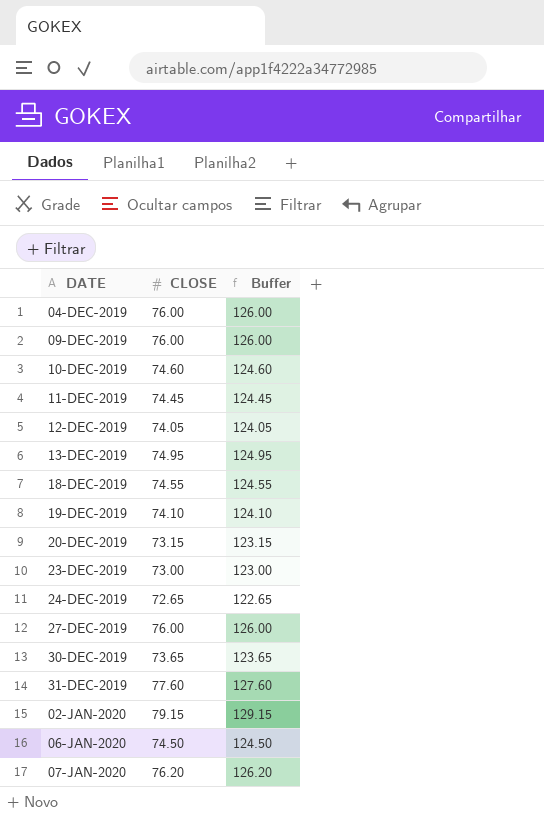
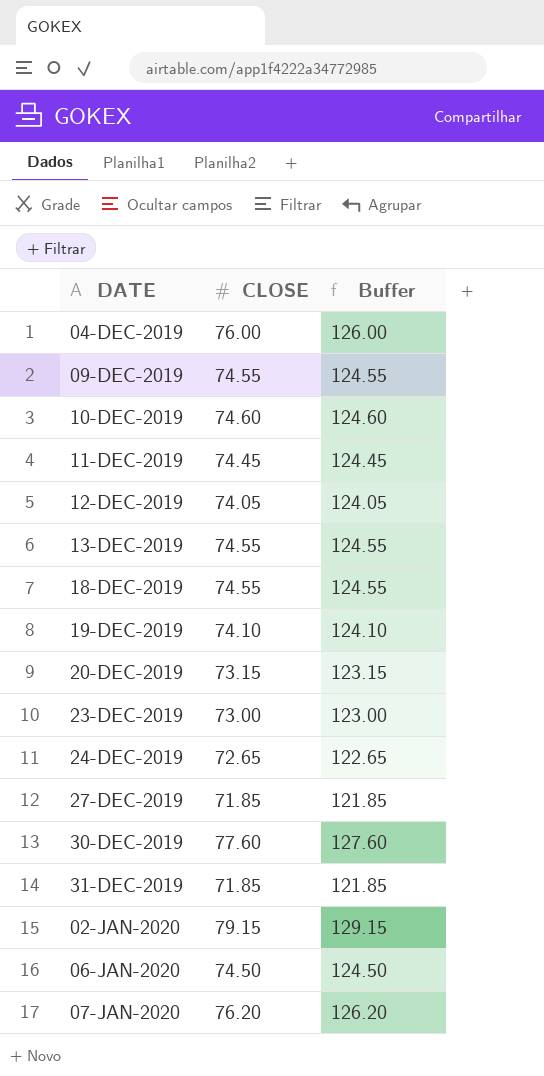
09-DEC-2019 | CLOSE: 76.00 -> 74.55
09-DEC-2019 | Buffer: 126.00 -> 124.55
13-DEC-2019 | CLOSE: 74.95 -> 74.55
13-DEC-2019 | Buffer: 124.95 -> 124.55
27-DEC-2019 | CLOSE: 76.00 -> 71.85
27-DEC-2019 | Buffer: 126.00 -> 121.85
30-DEC-2019 | CLOSE: 73.65 -> 77.60
30-DEC-2019 | Buffer: 123.65 -> 127.60
31-DEC-2019 | CLOSE: 77.60 -> 71.85
31-DEC-2019 | Buffer: 127.60 -> 121.85

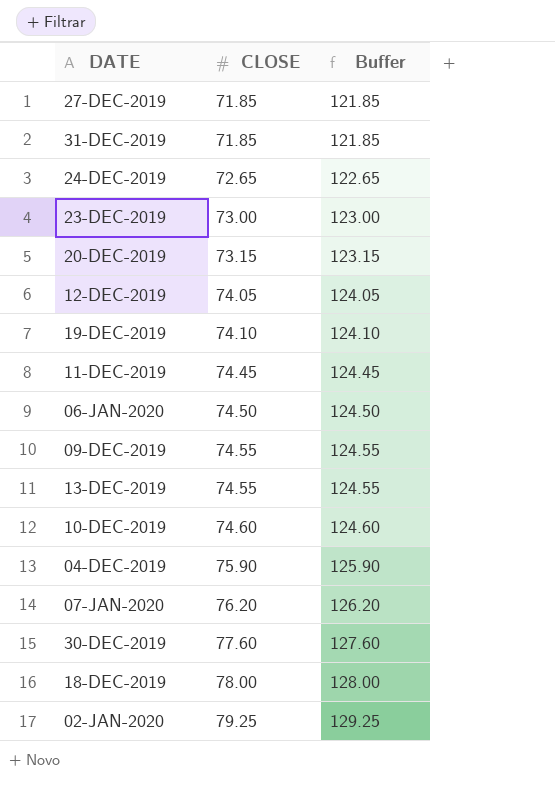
row order: DATE ascending -> CLOSE ascending
04-DEC-2019 | CLOSE: 76.00 -> 75.90
04-DEC-2019 | Buffer: 126.00 -> 125.90
18-DEC-2019 | CLOSE: 74.55 -> 78.00
18-DEC-2019 | Buffer: 124.55 -> 128.00
02-JAN-2020 | CLOSE: 79.15 -> 79.25
02-JAN-2020 | Buffer: 129.15 -> 129.25

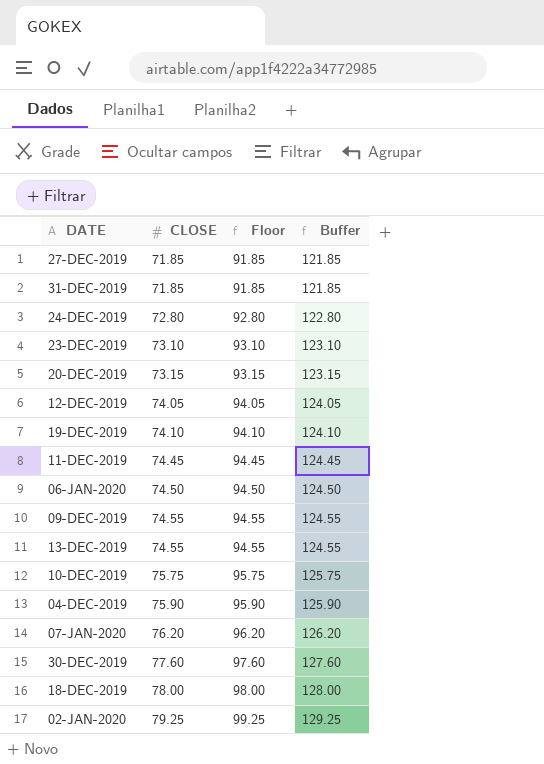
column Floor | formula: none -> [CLOSE] + 20
24-DEC-2019 | CLOSE: 72.65 -> 72.80
24-DEC-2019 | Buffer: 122.65 -> 122.80
23-DEC-2019 | CLOSE: 73.00 -> 73.10
23-DEC-2019 | Buffer: 123.00 -> 123.10
10-DEC-2019 | CLOSE: 74.60 -> 75.75
10-DEC-2019 | Buffer: 124.60 -> 125.75

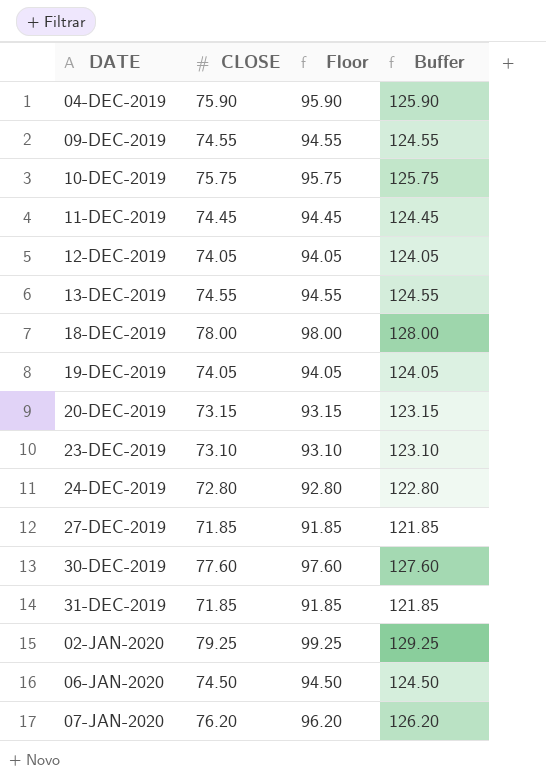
row order: CLOSE ascending -> DATE ascending
19-DEC-2019 | CLOSE: 74.10 -> 74.05
19-DEC-2019 | Floor: 94.10 -> 94.05
19-DEC-2019 | Buffer: 124.10 -> 124.05

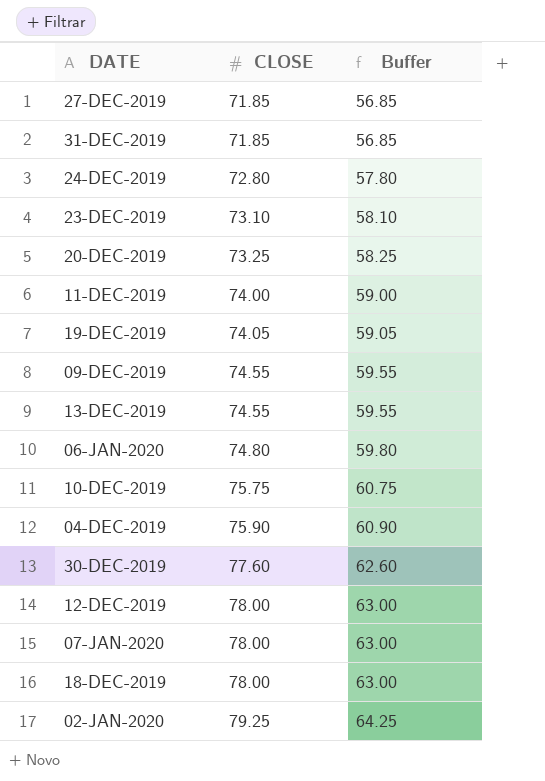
row order: DATE ascending -> CLOSE ascending
column Floor | formula: [CLOSE] + 20 -> none
column Buffer | formula: [CLOSE] + 50 -> [CLOSE] - 15
20-DEC-2019 | CLOSE: 73.15 -> 73.25
11-DEC-2019 | CLOSE: 74.45 -> 74.00
06-JAN-2020 | CLOSE: 74.50 -> 74.80
12-DEC-2019 | CLOSE: 74.05 -> 78.00
07-JAN-2020 | CLOSE: 76.20 -> 78.00

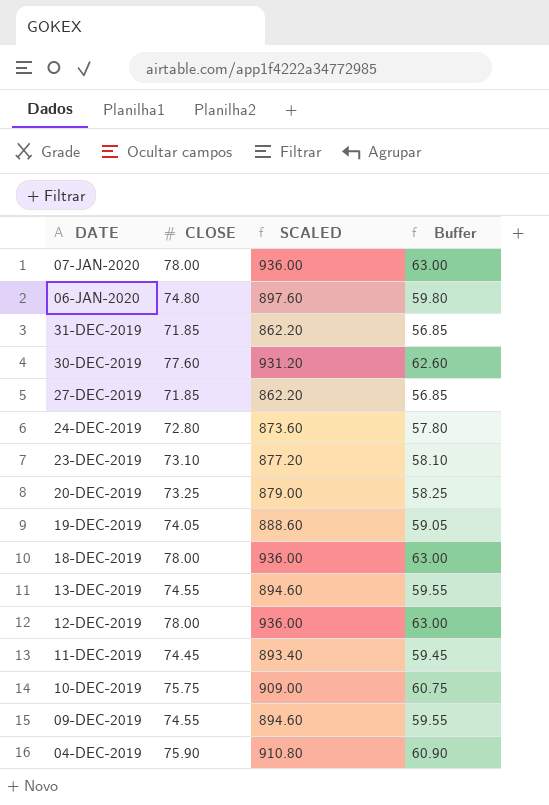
row order: CLOSE ascending -> DATE descending
column SCALED | formula: none -> [CLOSE] * 12
row 02-JAN-2020: 79.25 | 64.25 -> none
11-DEC-2019 | CLOSE: 74.00 -> 74.45
11-DEC-2019 | Buffer: 59.00 -> 59.45

